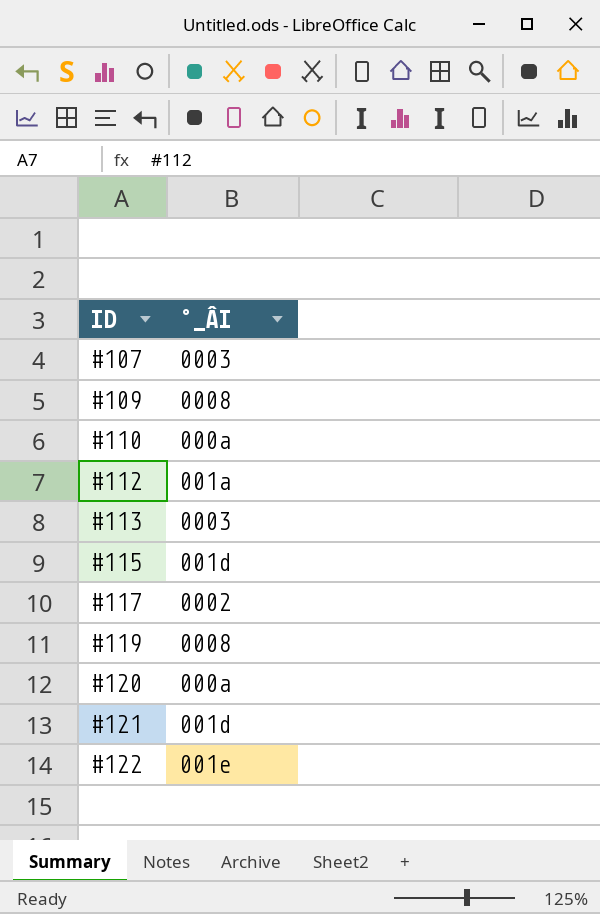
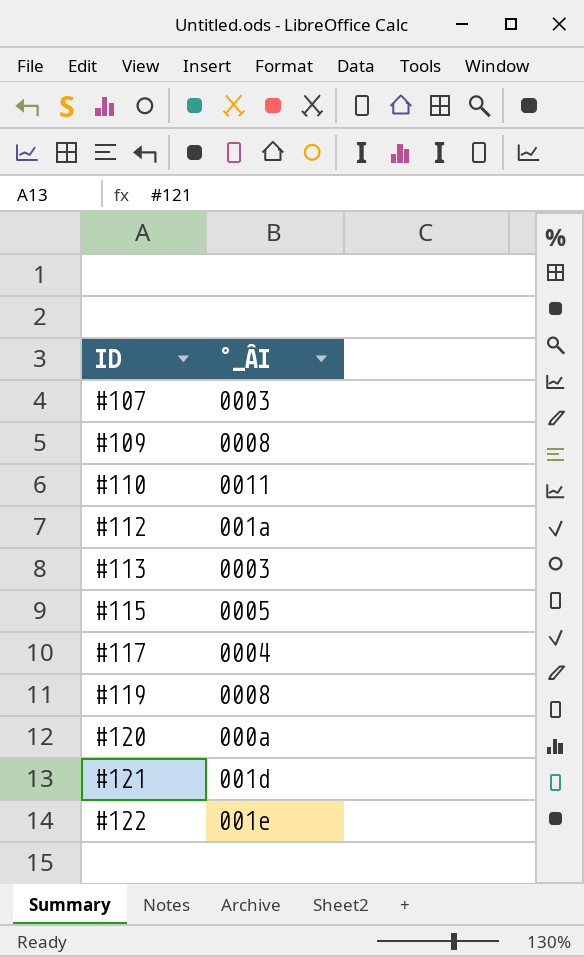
#110 | °_ÂI: 000a -> 0011
#115 | °_ÂI: 001d -> 0005
#117 | °_ÂI: 0002 -> 0004

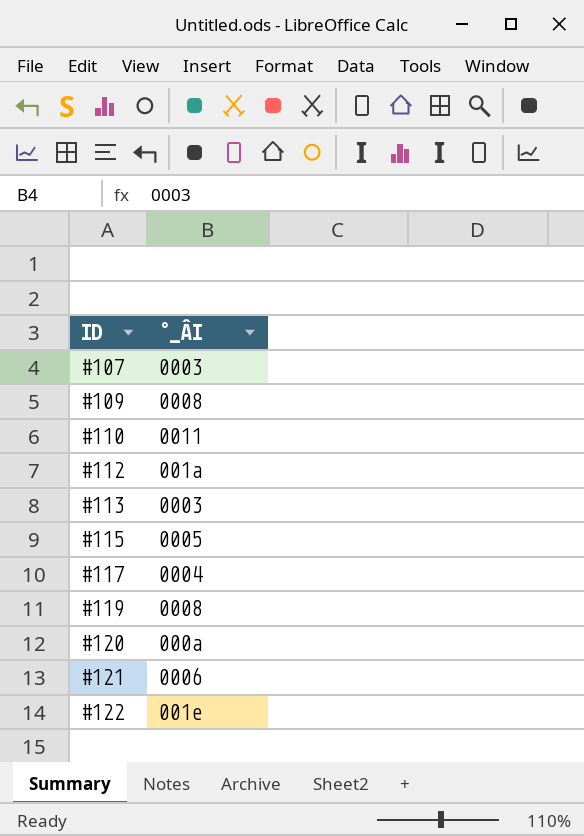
#121 | °_ÂI: 001d -> 0006

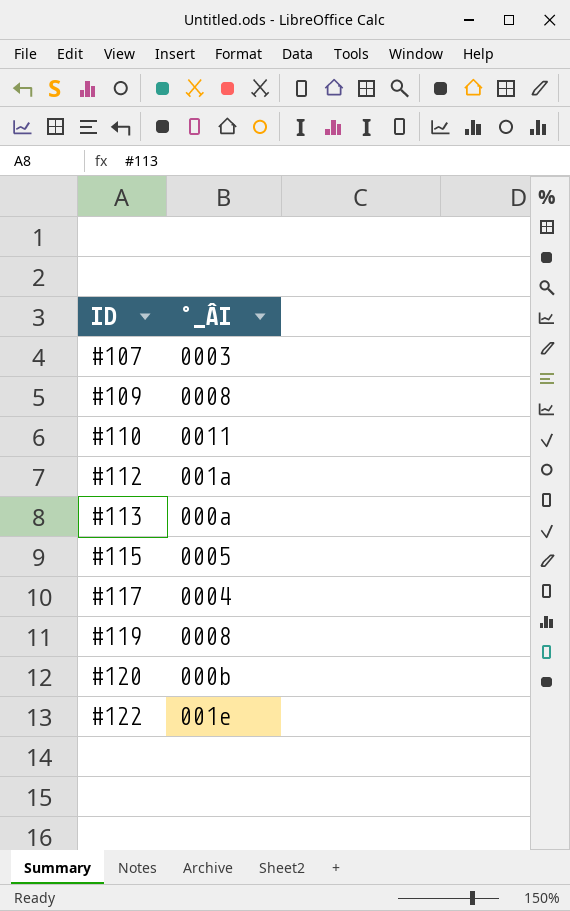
row #121: 0006 -> none
#113 | °_ÂI: 0003 -> 000a
#120 | °_ÂI: 000a -> 000b

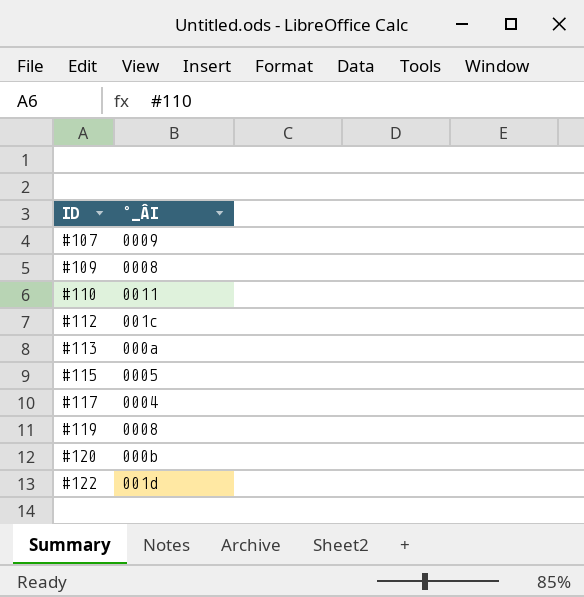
#107 | °_ÂI: 0003 -> 0009
#112 | °_ÂI: 001a -> 001c
#122 | °_ÂI: 001e -> 001d

